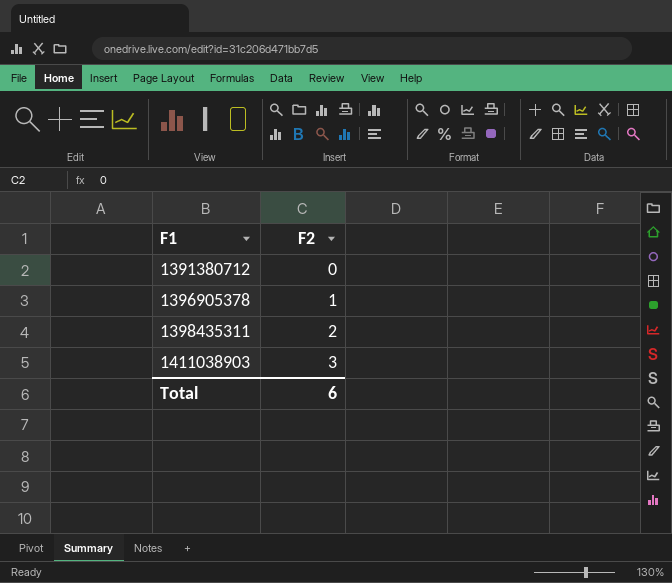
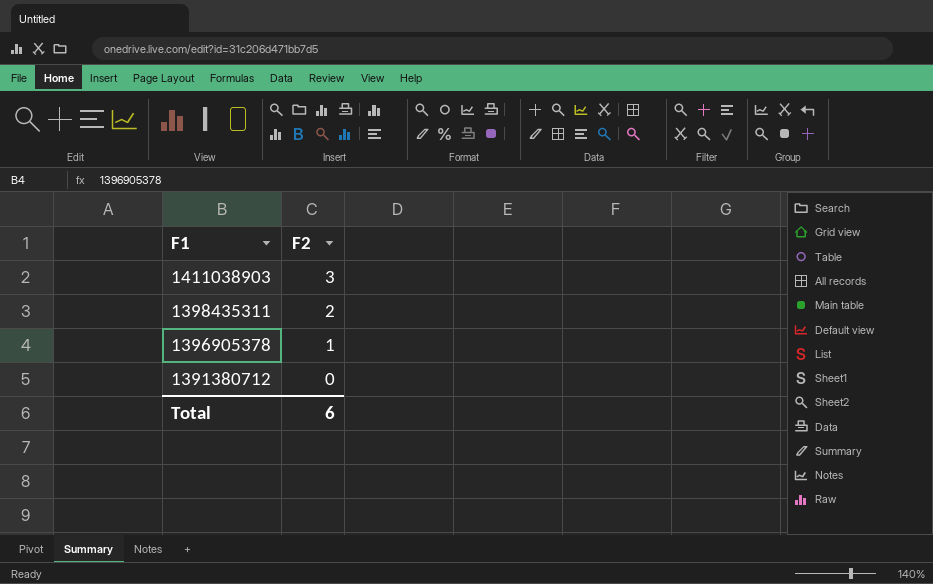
row order: F1 ascending -> F1 descending

